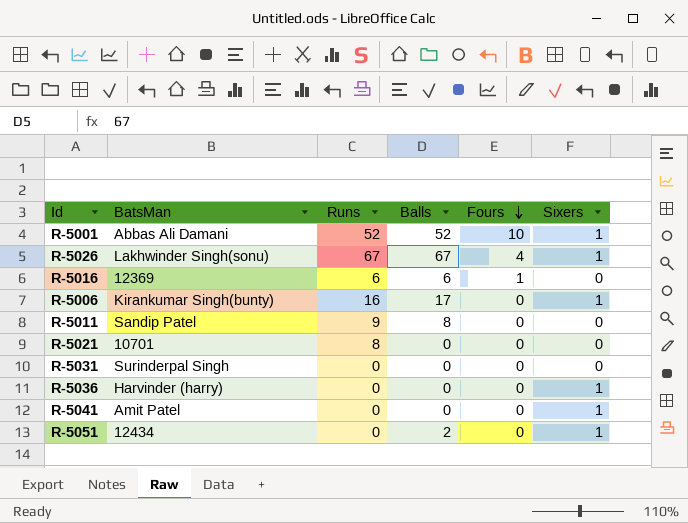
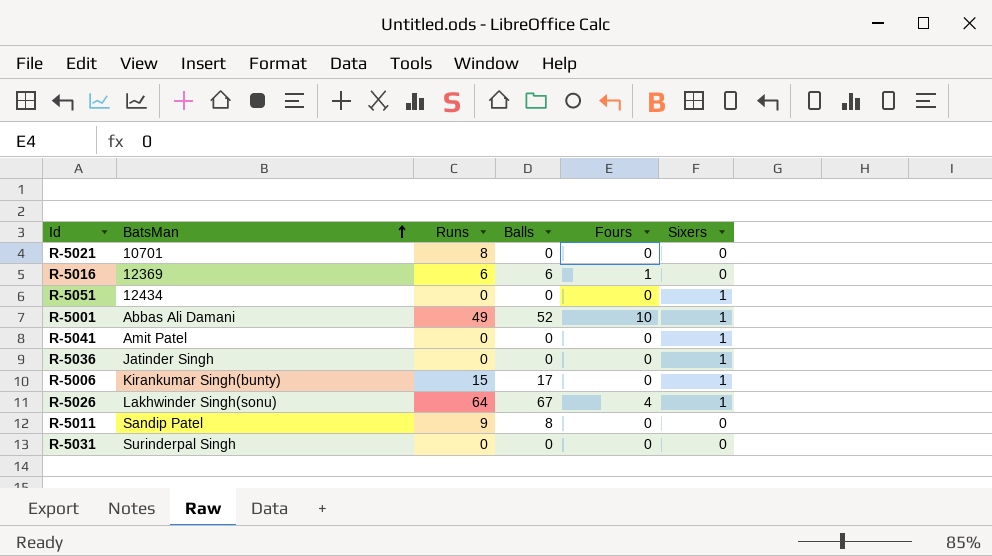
row order: Fours descending -> BatsMan ascending
R-5051 | Balls: 2 -> 0
R-5001 | Runs: 52 -> 49
R-5036 | BatsMan: Harvinder (harry) -> Jatinder Singh
R-5006 | Runs: 16 -> 15
R-5026 | Runs: 67 -> 64

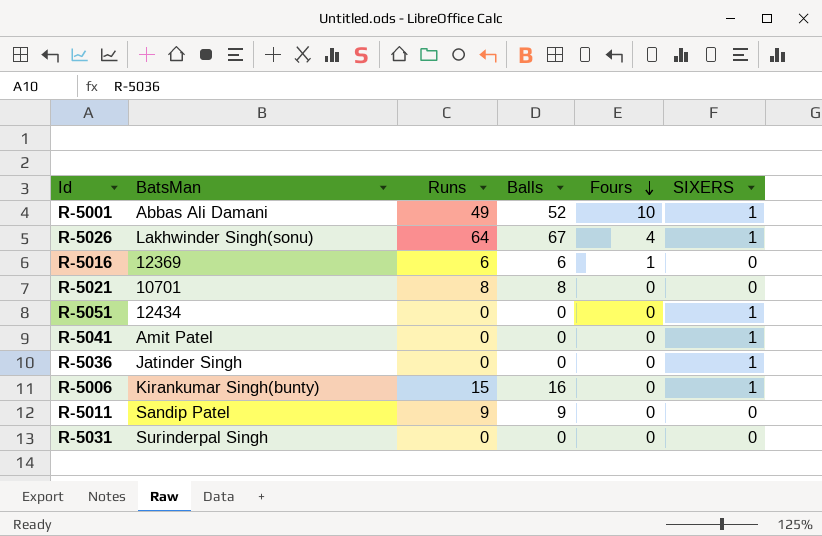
row order: BatsMan ascending -> Fours descending
column name: Sixers -> SIXERS
R-5021 | Balls: 0 -> 8
R-5006 | Balls: 17 -> 16
R-5011 | Balls: 8 -> 9

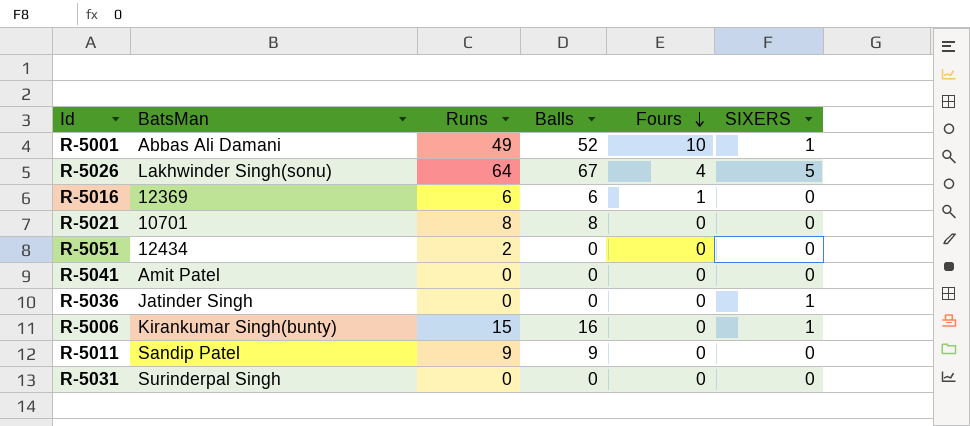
R-5026 | SIXERS: 1 -> 5
R-5051 | Runs: 0 -> 2
R-5051 | SIXERS: 1 -> 0
R-5041 | SIXERS: 1 -> 0

